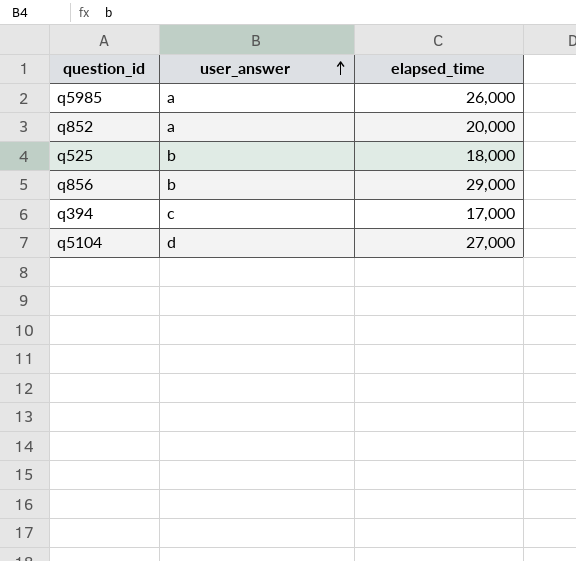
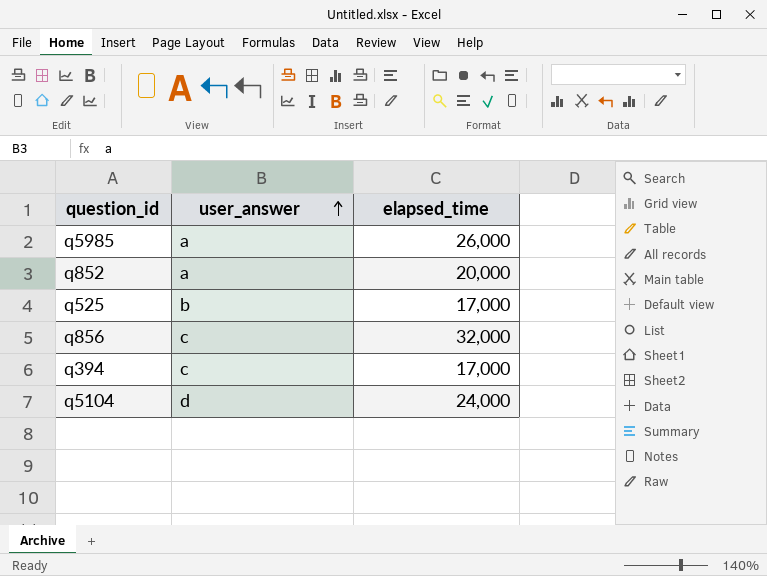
q525 | elapsed_time: 18,000 -> 17,000
q856 | user_answer: b -> c
q856 | elapsed_time: 29,000 -> 32,000
q5104 | elapsed_time: 27,000 -> 24,000

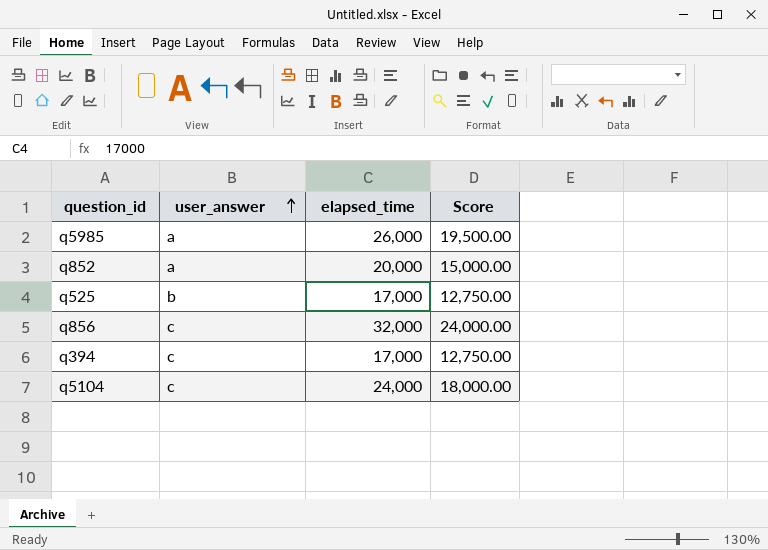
column Score | formula: none -> [elapsed_time] * 0.75
q5104 | user_answer: d -> c

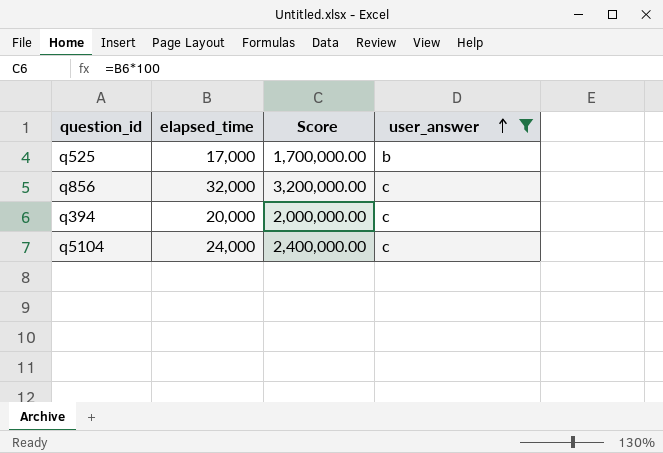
filter: none -> user_answer != a
column Score | formula: [elapsed_time] * 0.75 -> [elapsed_time] * 100
column user_answer | position: 2 -> 4
q394 | elapsed_time: 17,000 -> 20,000

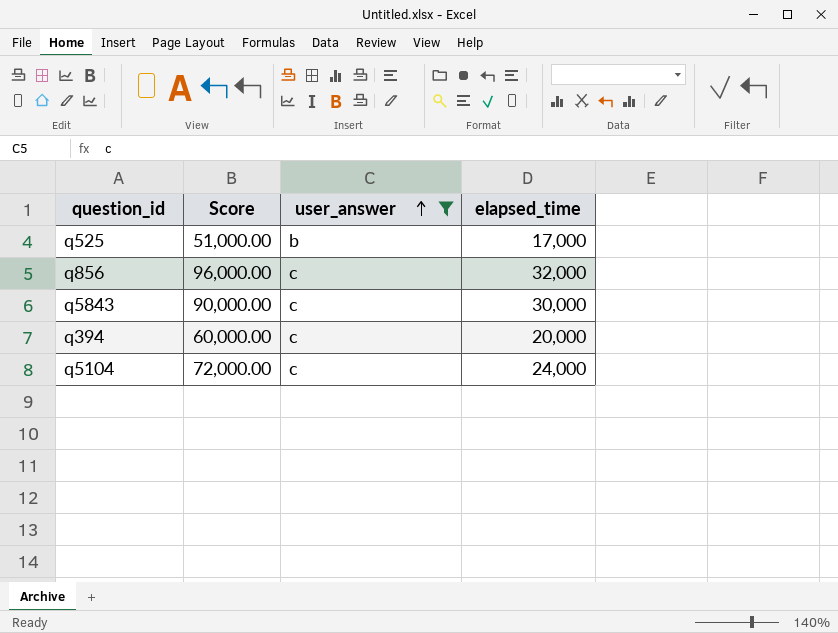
column Score | formula: [elapsed_time] * 100 -> [elapsed_time] * 3
column elapsed_time | position: 2 -> 4
row q5843: none -> 90,000.00 | c | 30,000

